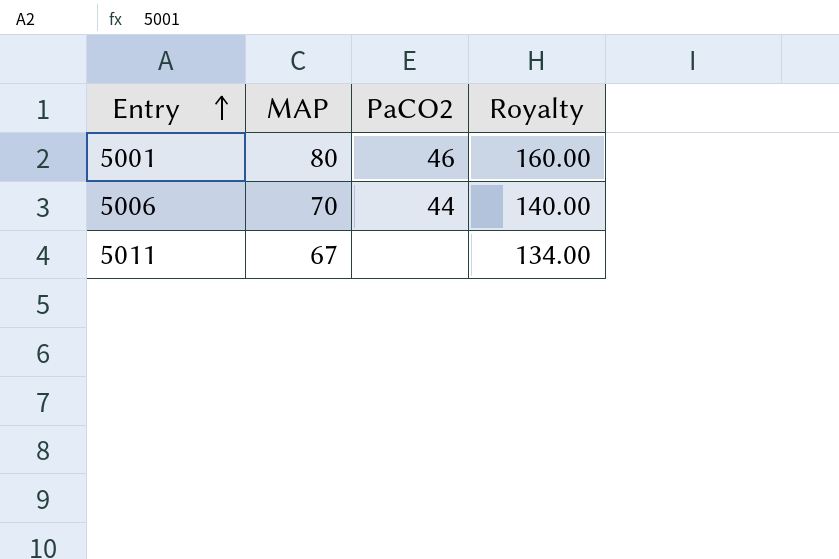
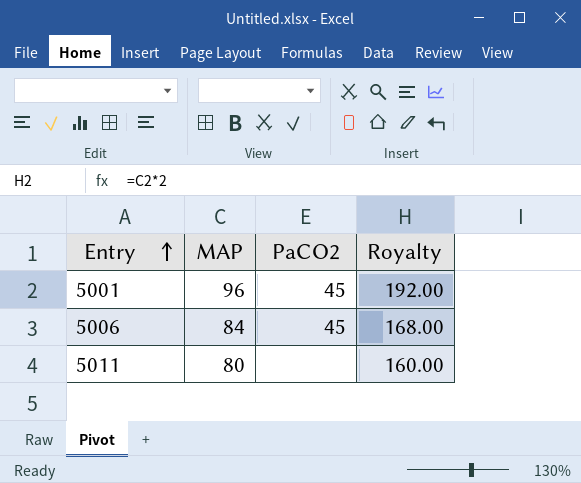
5001 | MAP: 80 -> 96
5001 | PaCO2: 46 -> 45
5001 | Royalty: 160.00 -> 192.00
5006 | MAP: 70 -> 84
5006 | PaCO2: 44 -> 45
5006 | Royalty: 140.00 -> 168.00
5011 | MAP: 67 -> 80
5011 | Royalty: 134.00 -> 160.00

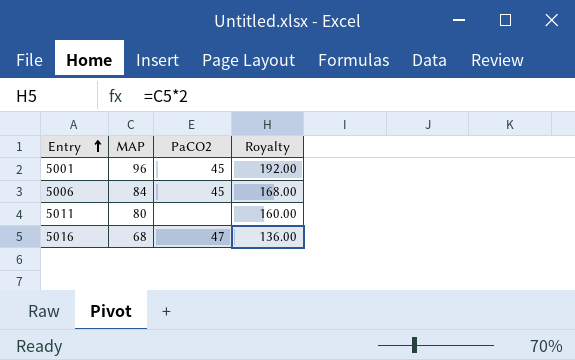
row 5016: none -> 68 | 47 | 136.00

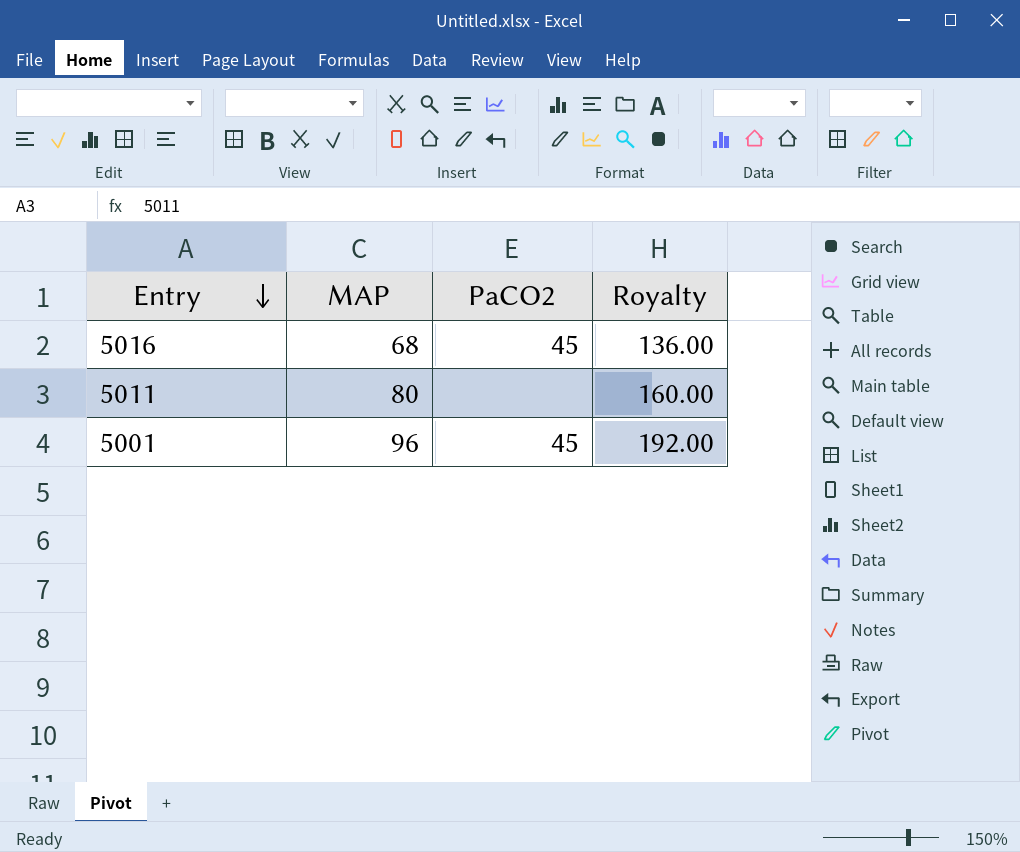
row order: Entry ascending -> Entry descending
row 5006: 84 | 45 | 168.00 -> none
5016 | PaCO2: 47 -> 45

